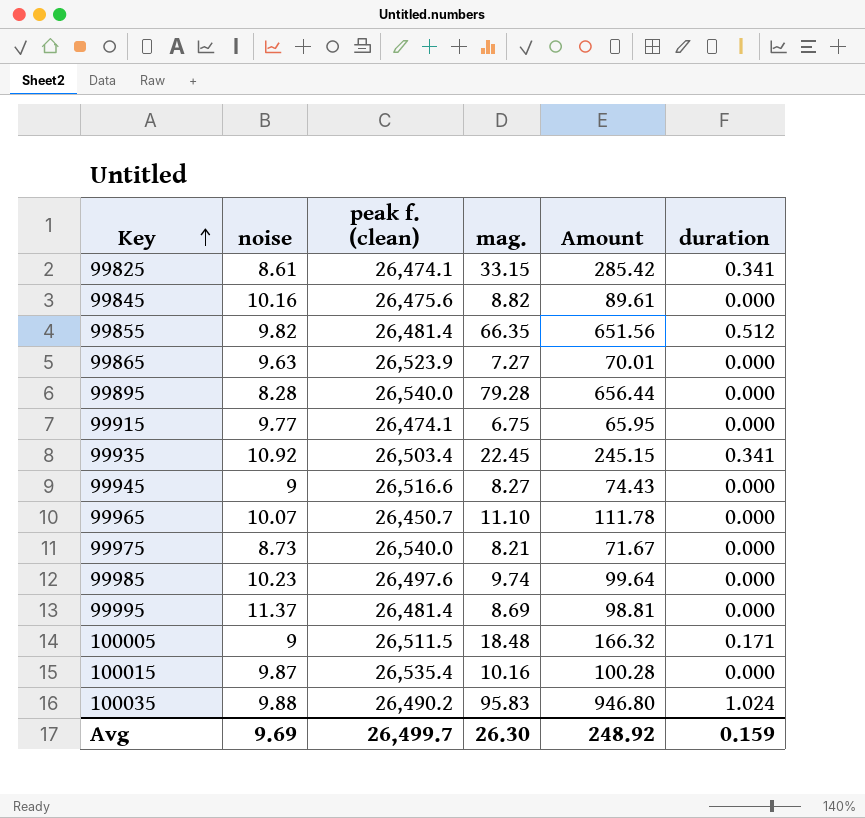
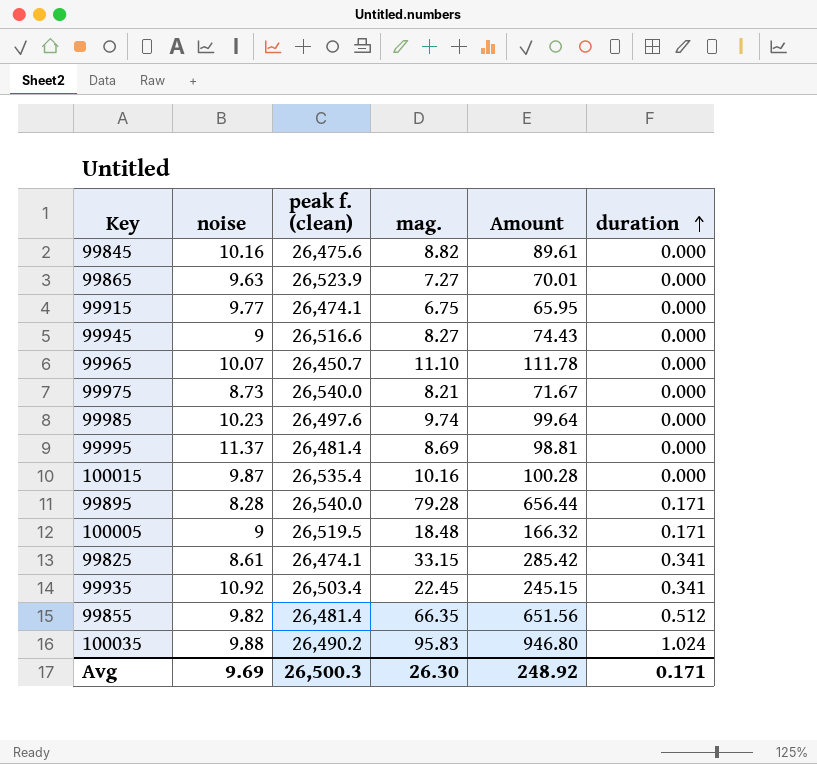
row order: Key ascending -> duration ascending
99895 | duration: 0.000 -> 0.171
100005 | peak f. (clean): 26,511.5 -> 26,519.5
Avg | peak f. (clean): 26,499.7 -> 26,500.3
Avg | duration: 0.159 -> 0.171

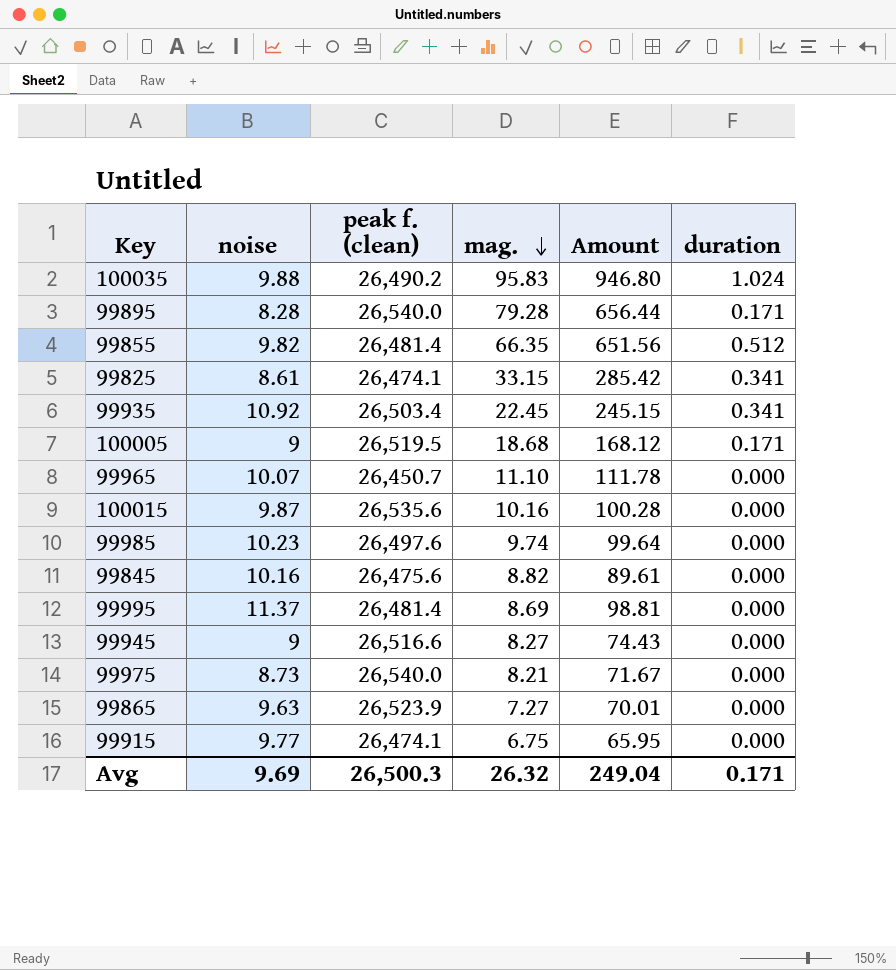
row order: duration ascending -> mag. descending
100005 | mag.: 18.48 -> 18.68
100005 | Amount: 166.32 -> 168.12
100015 | peak f. (clean): 26,535.4 -> 26,535.6
Avg | mag.: 26.30 -> 26.32
Avg | Amount: 248.92 -> 249.04

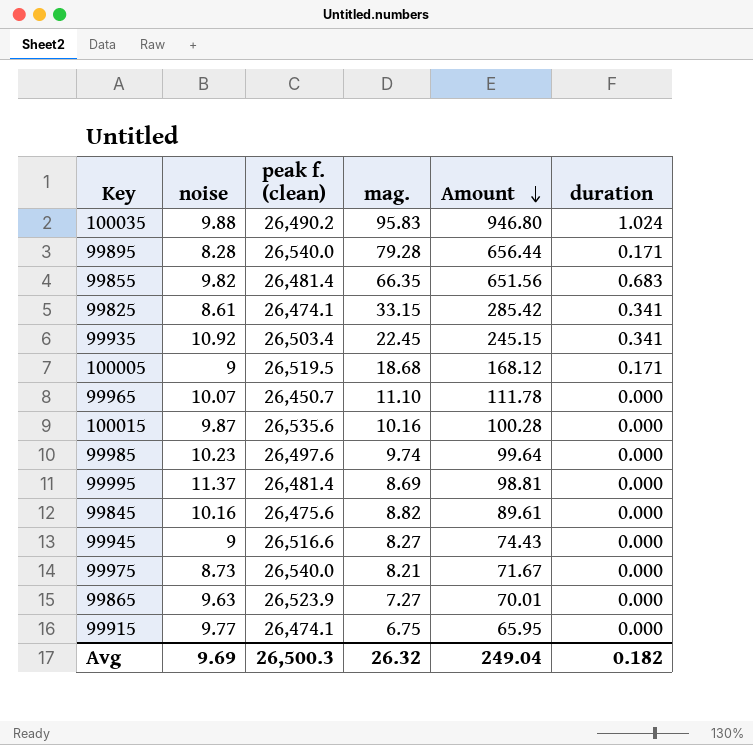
row order: mag. descending -> Amount descending
99855 | duration: 0.512 -> 0.683
Avg | duration: 0.171 -> 0.182

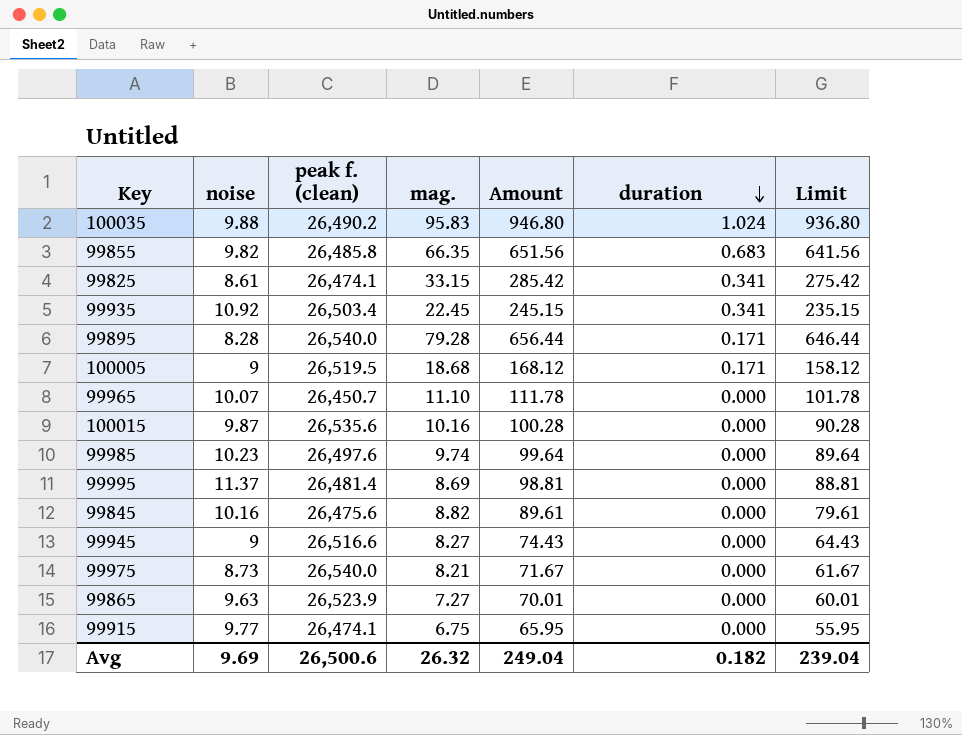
row order: Amount descending -> duration descending
column Limit | formula: none -> [Amount] - 10
99855 | peak f. (clean): 26,481.4 -> 26,485.8
Avg | peak f. (clean): 26,500.3 -> 26,500.6

